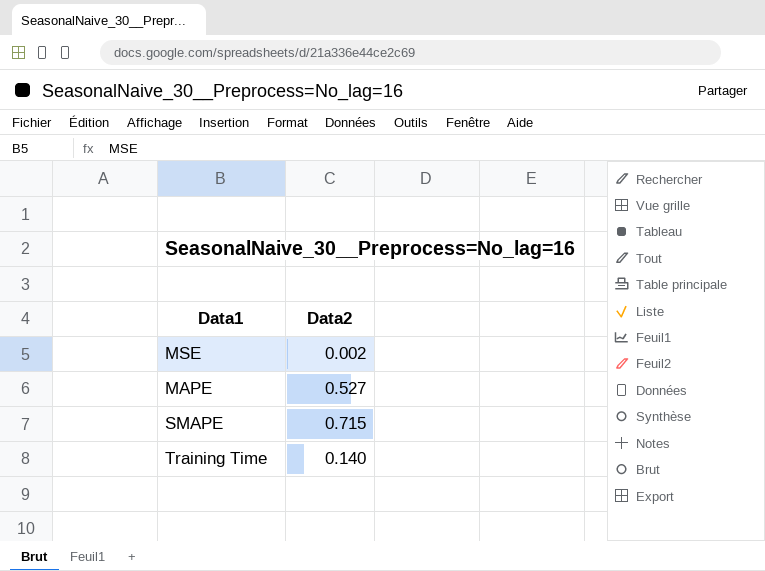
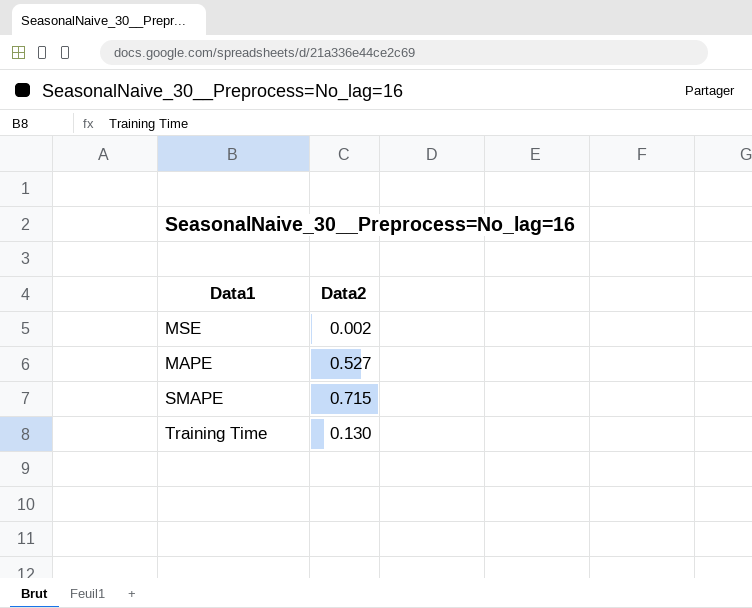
Training Time | Data2: 0.140 -> 0.130

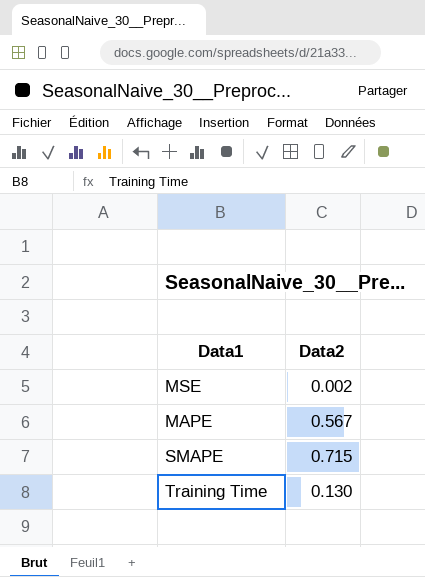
MAPE | Data2: 0.527 -> 0.567

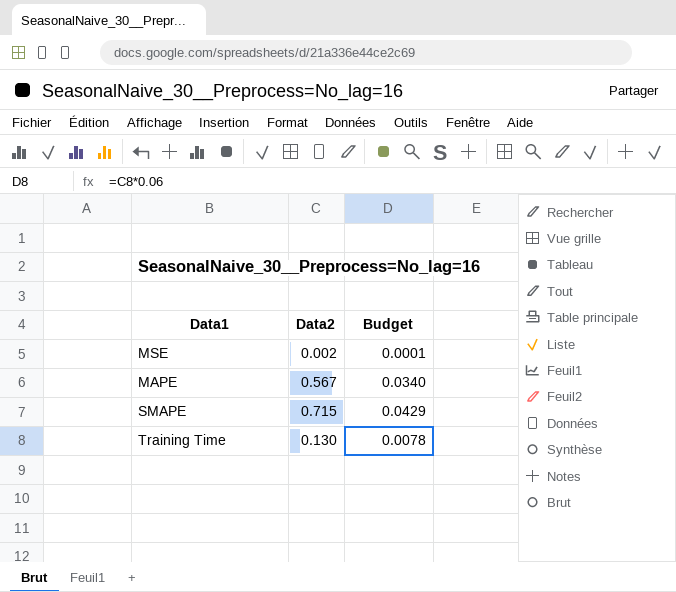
column Budget | formula: none -> [Data2] * 0.06

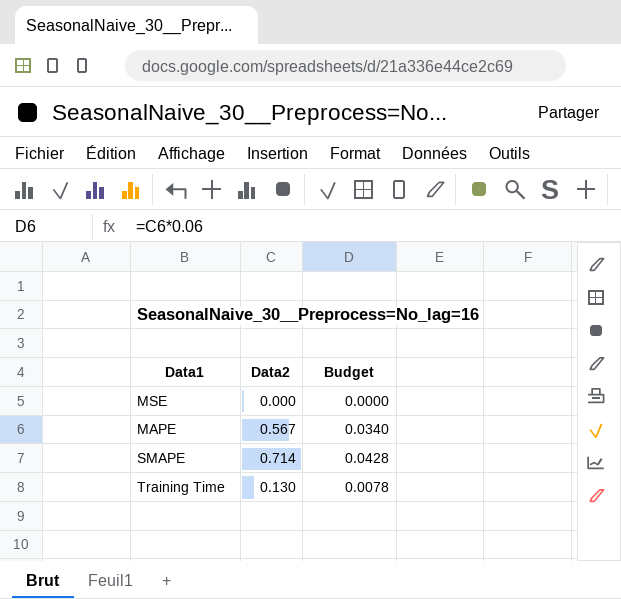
MSE | Data2: 0.002 -> 0.000
MSE | Budget: 0.0001 -> 0.0000
SMAPE | Data2: 0.715 -> 0.714
SMAPE | Budget: 0.0429 -> 0.0428

